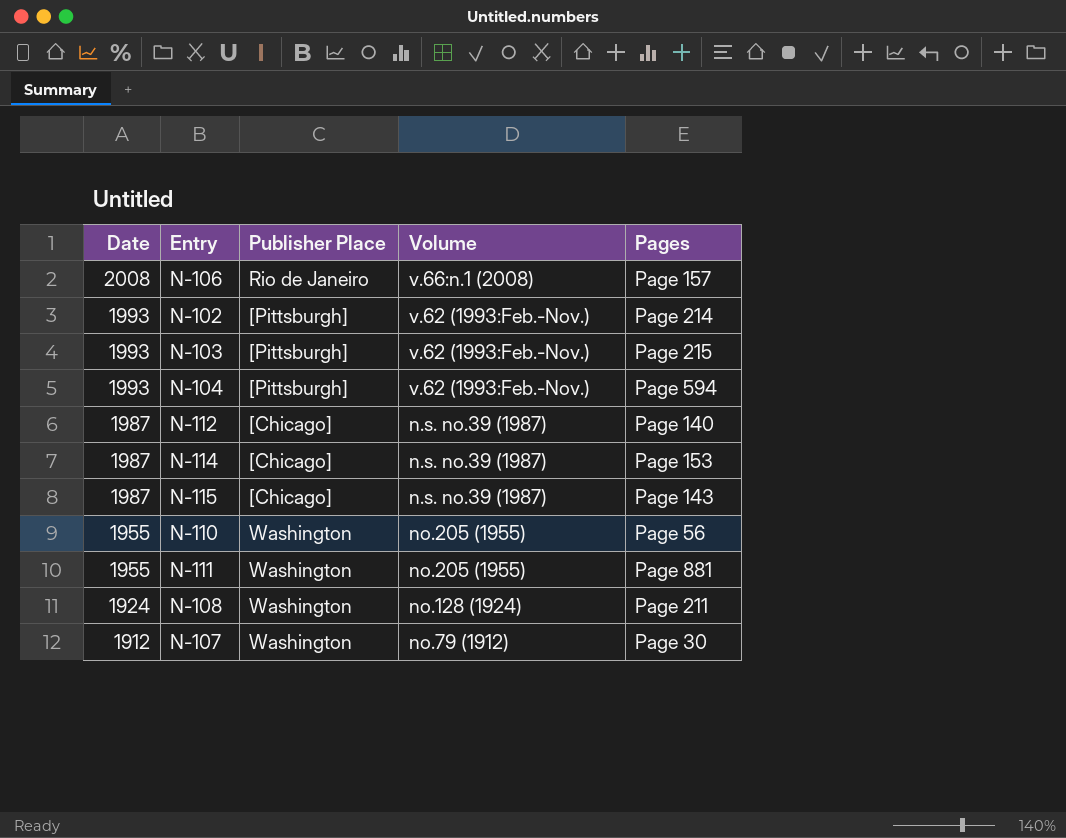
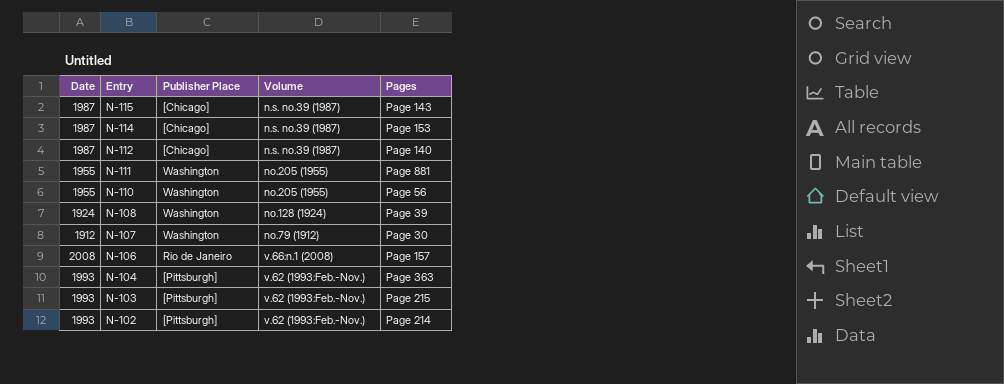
row order: Date descending -> Entry descending
N-108 | Pages: Page 211 -> Page 39
N-104 | Pages: Page 594 -> Page 363

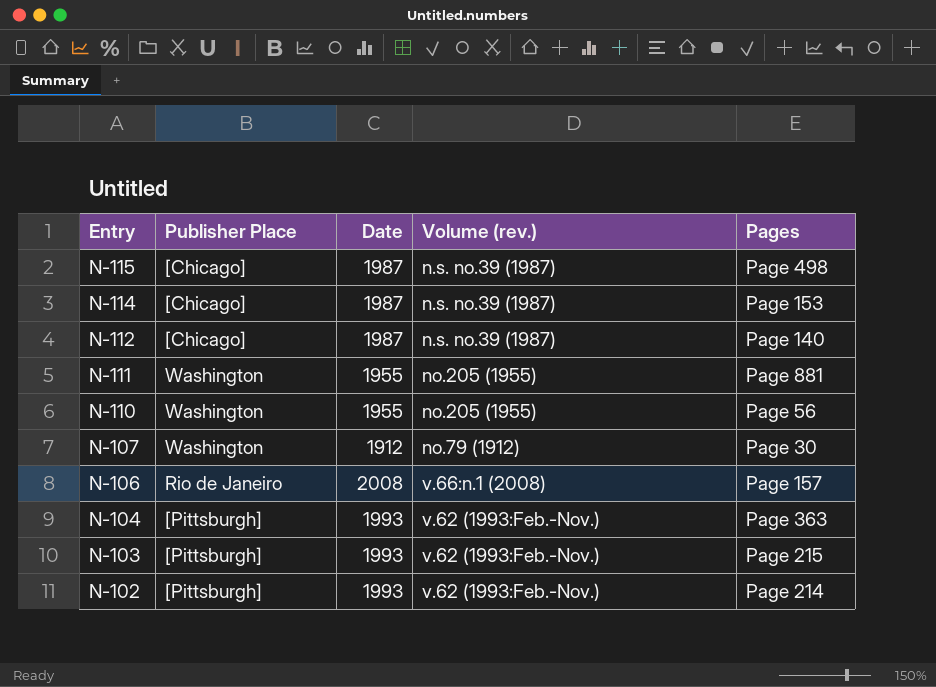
column Date | position: 1 -> 3
column name: Volume -> Volume (rev.)
row N-108: 1924 | Washington | no.128 (1924) | Page 39 -> none
N-115 | Pages: Page 143 -> Page 498

